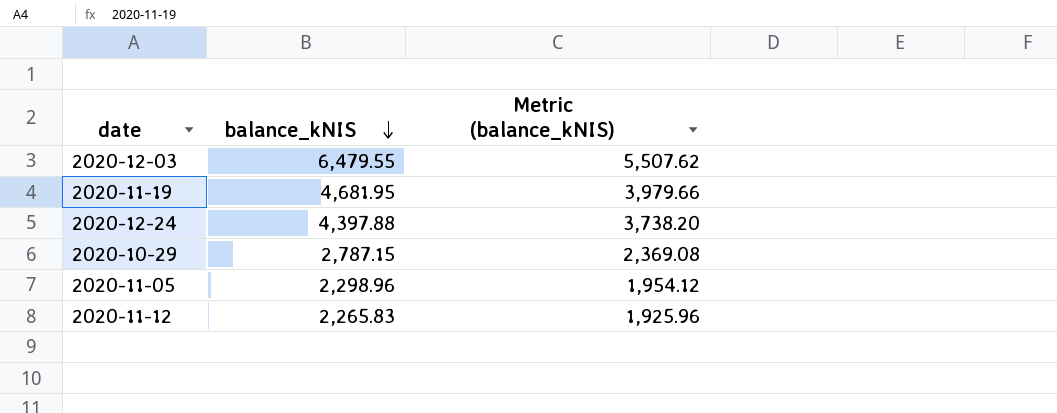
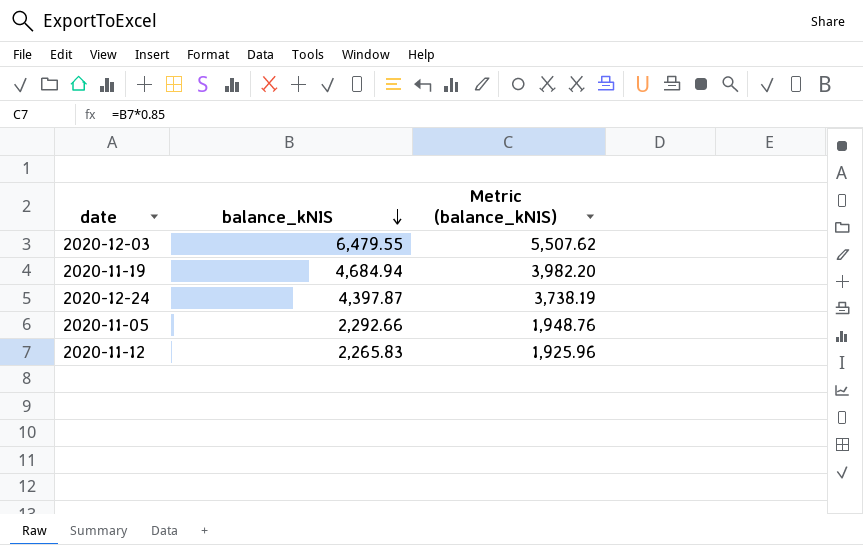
row 2020-10-29: 2,787.15 | 2,369.08 -> none
2020-11-19 | balance_kNIS: 4,681.95 -> 4,684.94
2020-11-19 | Metric (balance_kNIS): 3,979.66 -> 3,982.20
2020-12-24 | balance_kNIS: 4,397.88 -> 4,397.87
2020-12-24 | Metric (balance_kNIS): 3,738.20 -> 3,738.19
2020-11-05 | balance_kNIS: 2,298.96 -> 2,292.66
2020-11-05 | Metric (balance_kNIS): 1,954.12 -> 1,948.76

